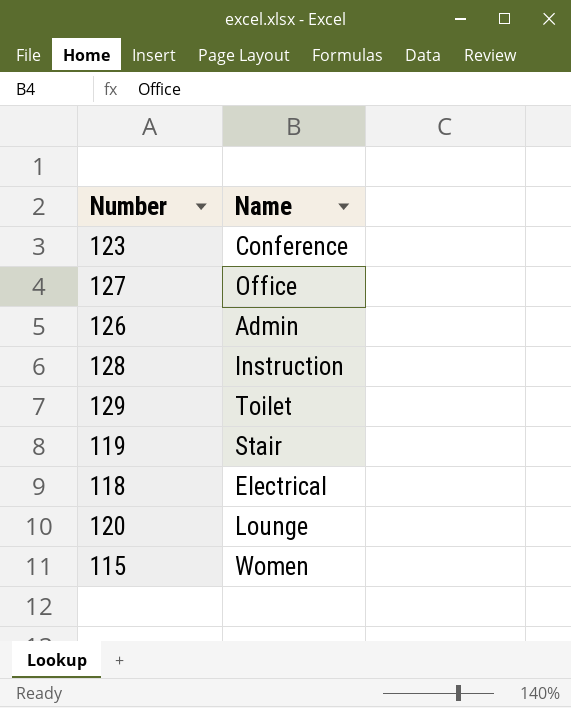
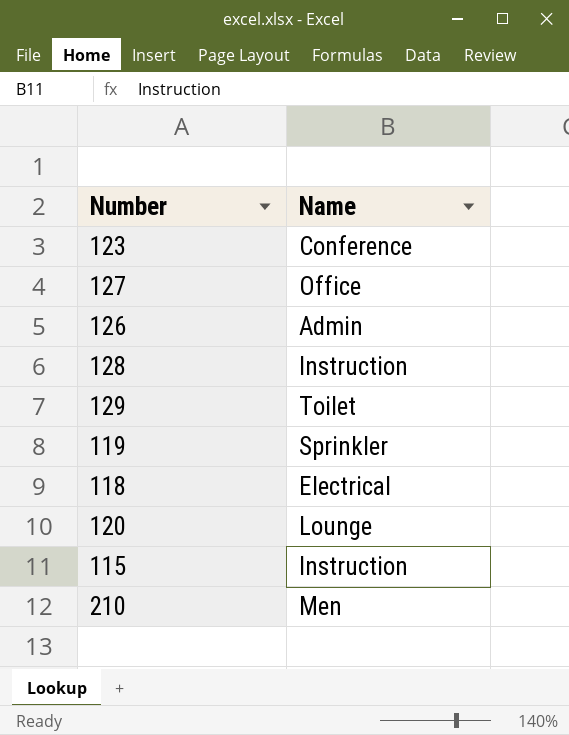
119 | Name: Stair -> Sprinkler
115 | Name: Women -> Instruction
row 210: none -> Men

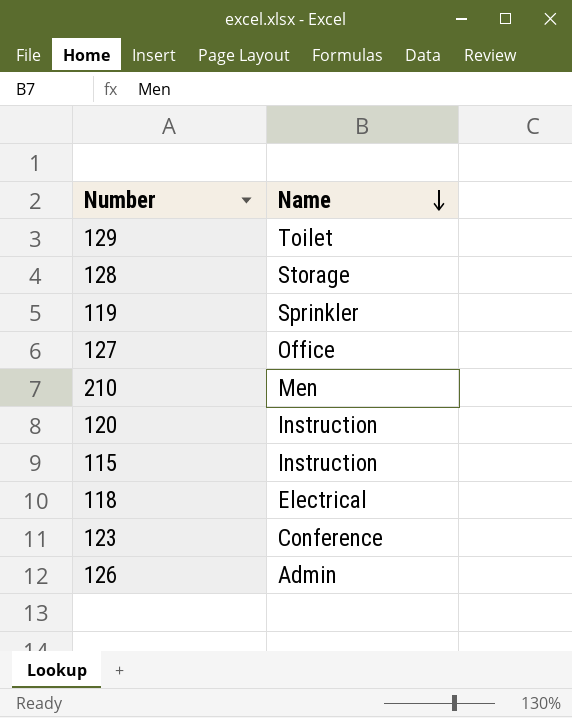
row order: none -> Name descending
128 | Name: Instruction -> Storage
120 | Name: Lounge -> Instruction

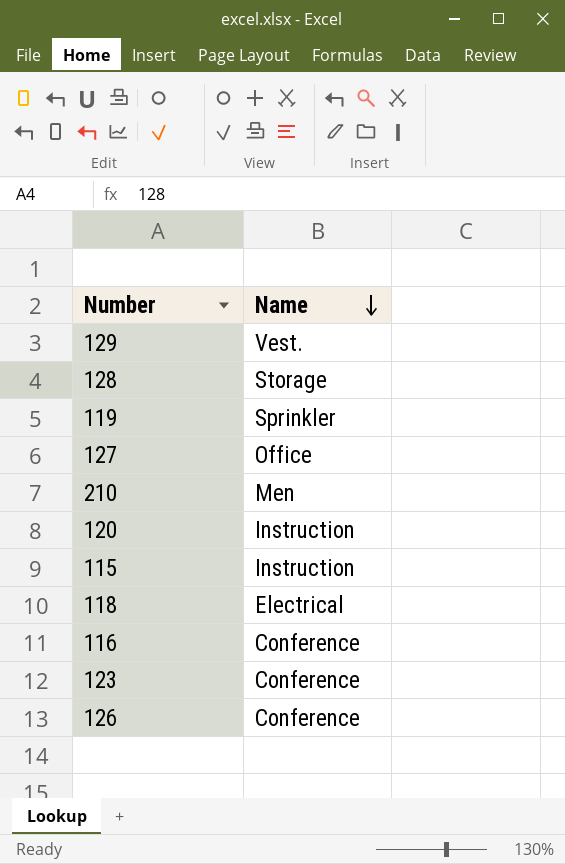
129 | Name: Toilet -> Vest.
row 116: none -> Conference
126 | Name: Admin -> Conference

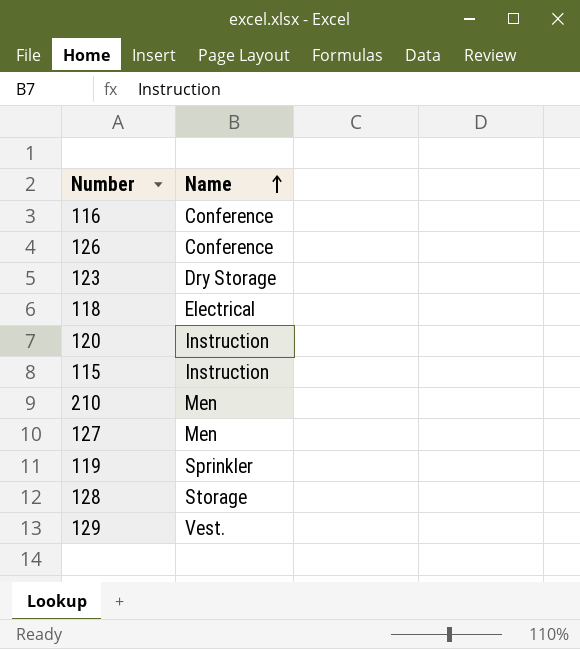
row order: Name descending -> Name ascending
123 | Name: Conference -> Dry Storage
127 | Name: Office -> Men

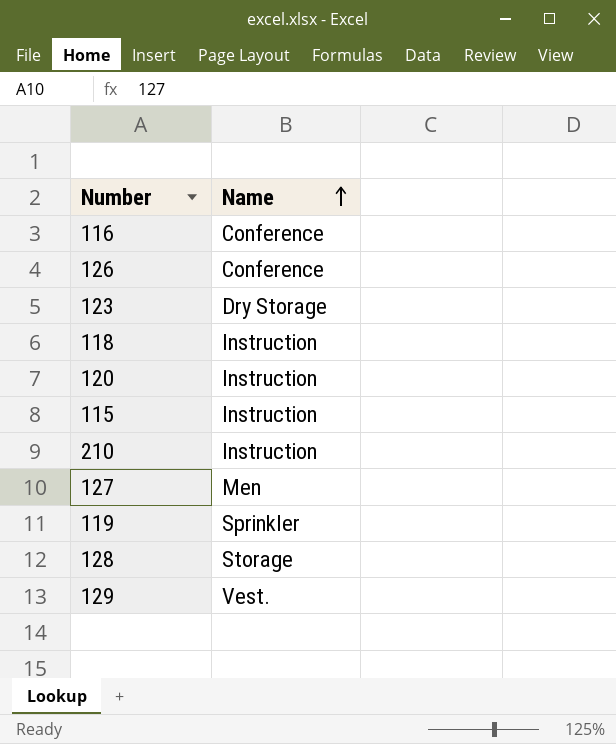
118 | Name: Electrical -> Instruction
210 | Name: Men -> Instruction

